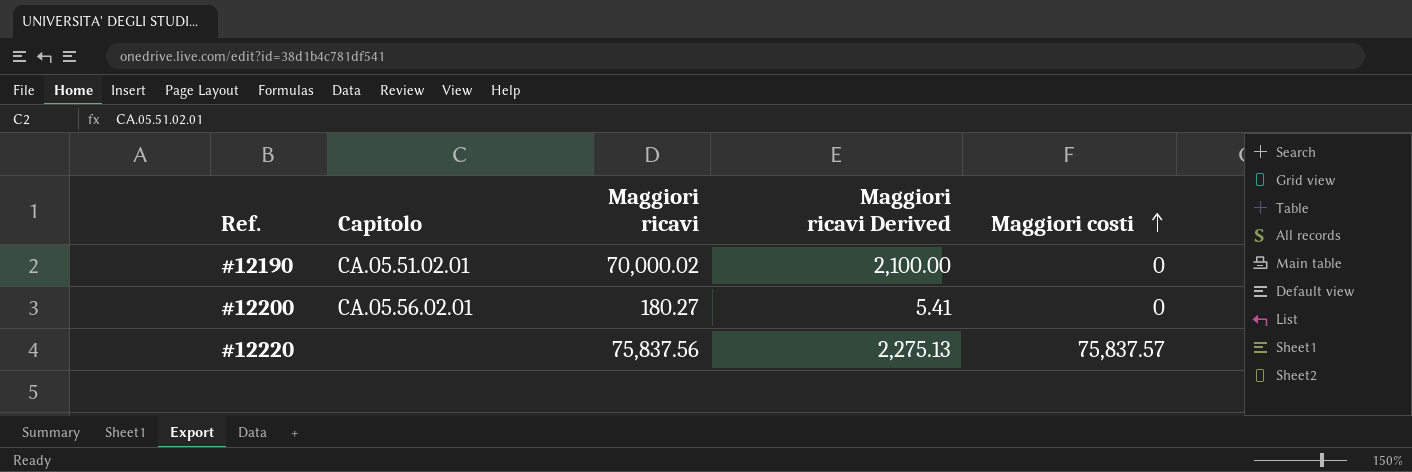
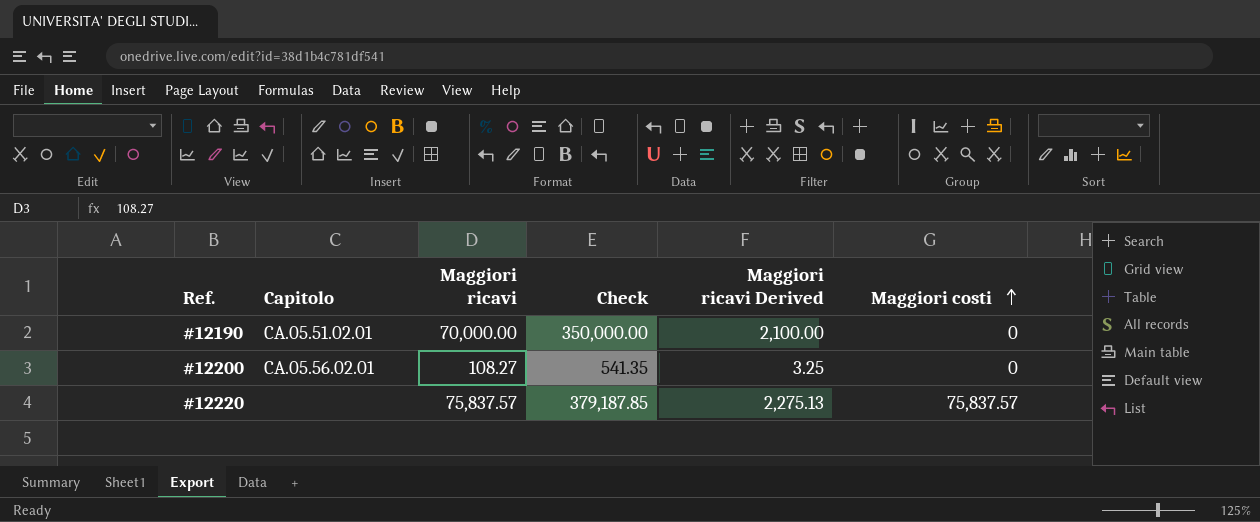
column Check | formula: none -> [Maggiori ricavi] * 5
#12190 | Maggiori ricavi: 70,000.02 -> 70,000.00
#12200 | Maggiori ricavi: 180.27 -> 108.27
#12200 | Maggiori ricavi Derived: 5.41 -> 3.25
#12220 | Maggiori ricavi: 75,837.56 -> 75,837.57

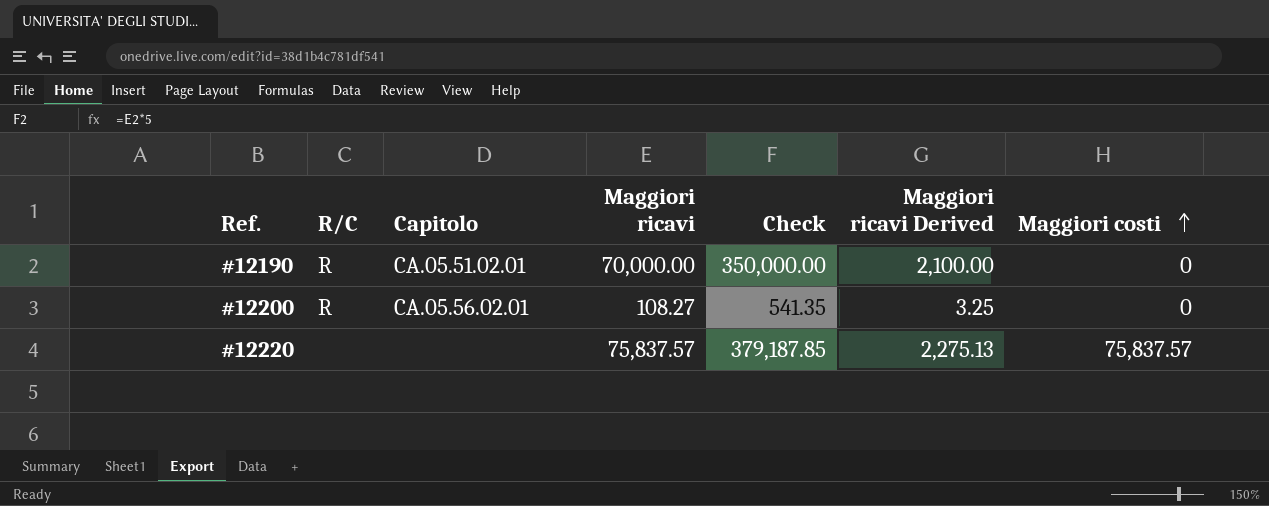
column R/C | position: none -> 2

